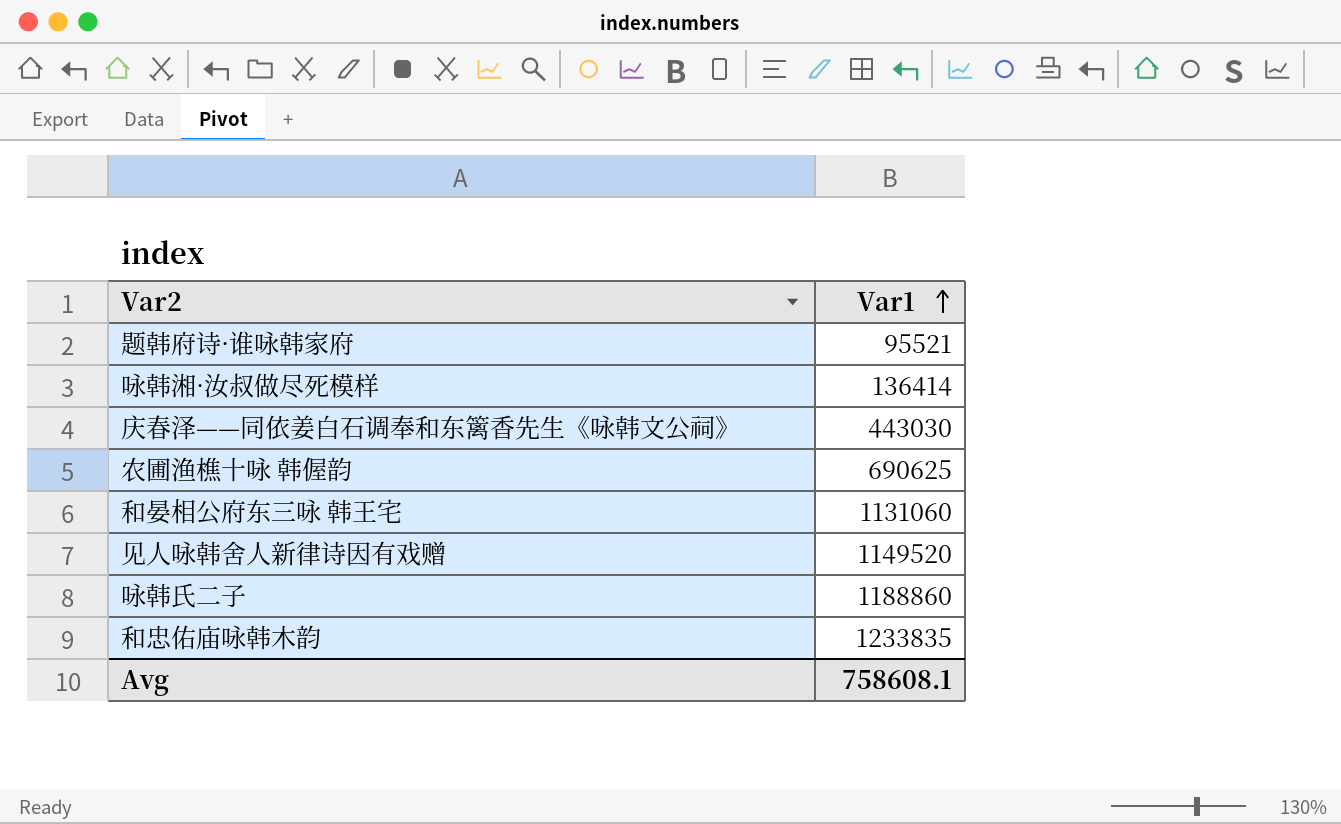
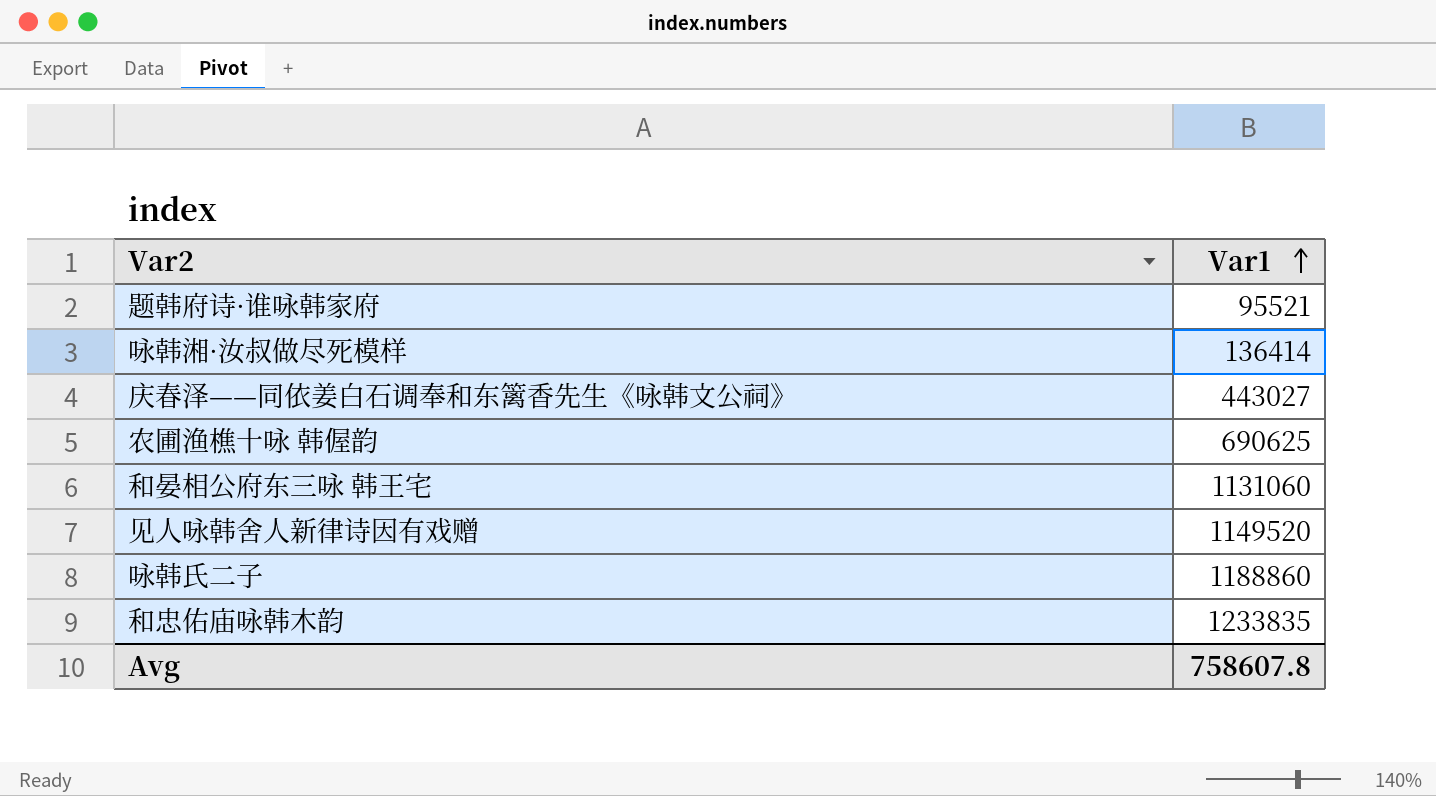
庆春泽——同依姜白石调奉和东篱香先生《咏韩文公祠》 | Var1: 443030 -> 443027
Avg | Var1: 758608.1 -> 758607.8

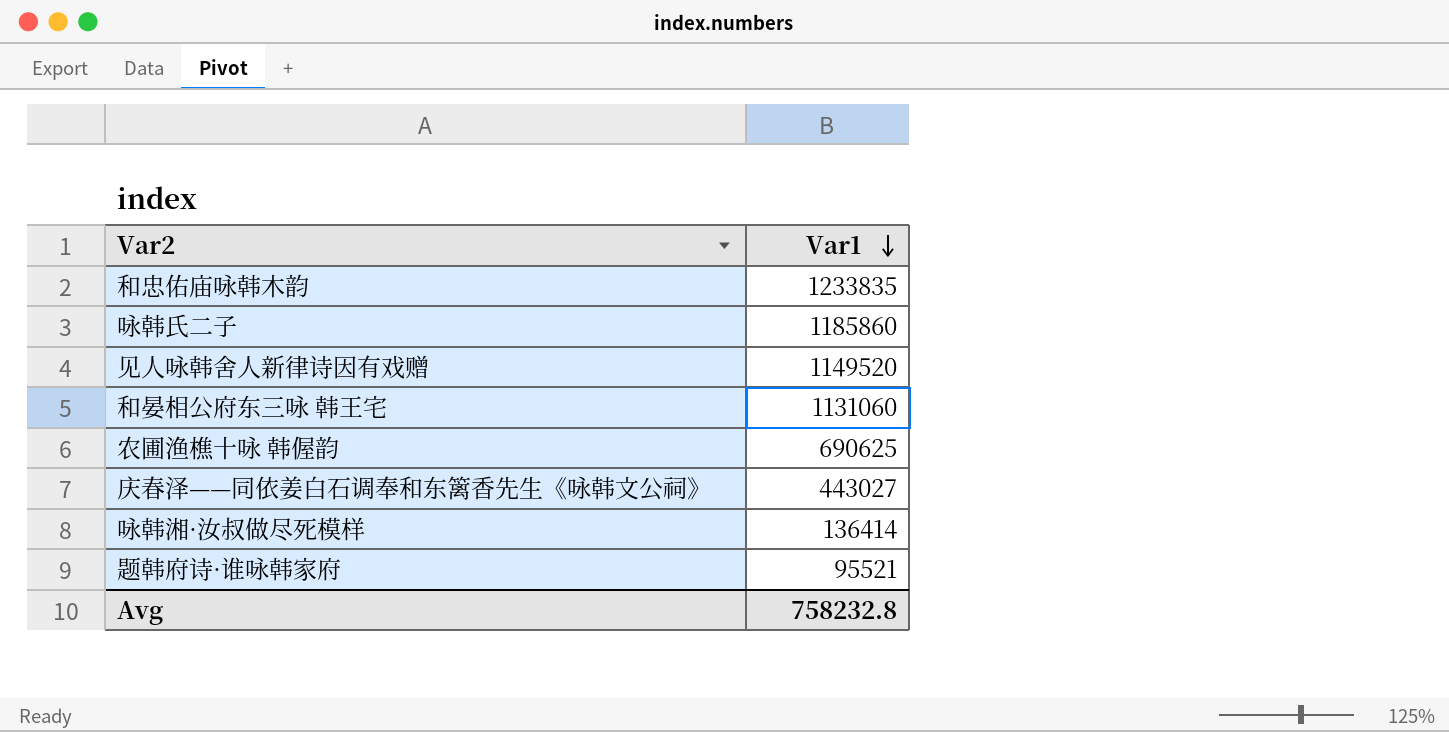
row order: Var1 ascending -> Var1 descending
咏韩氏二子 | Var1: 1188860 -> 1185860
Avg | Var1: 758607.8 -> 758232.8

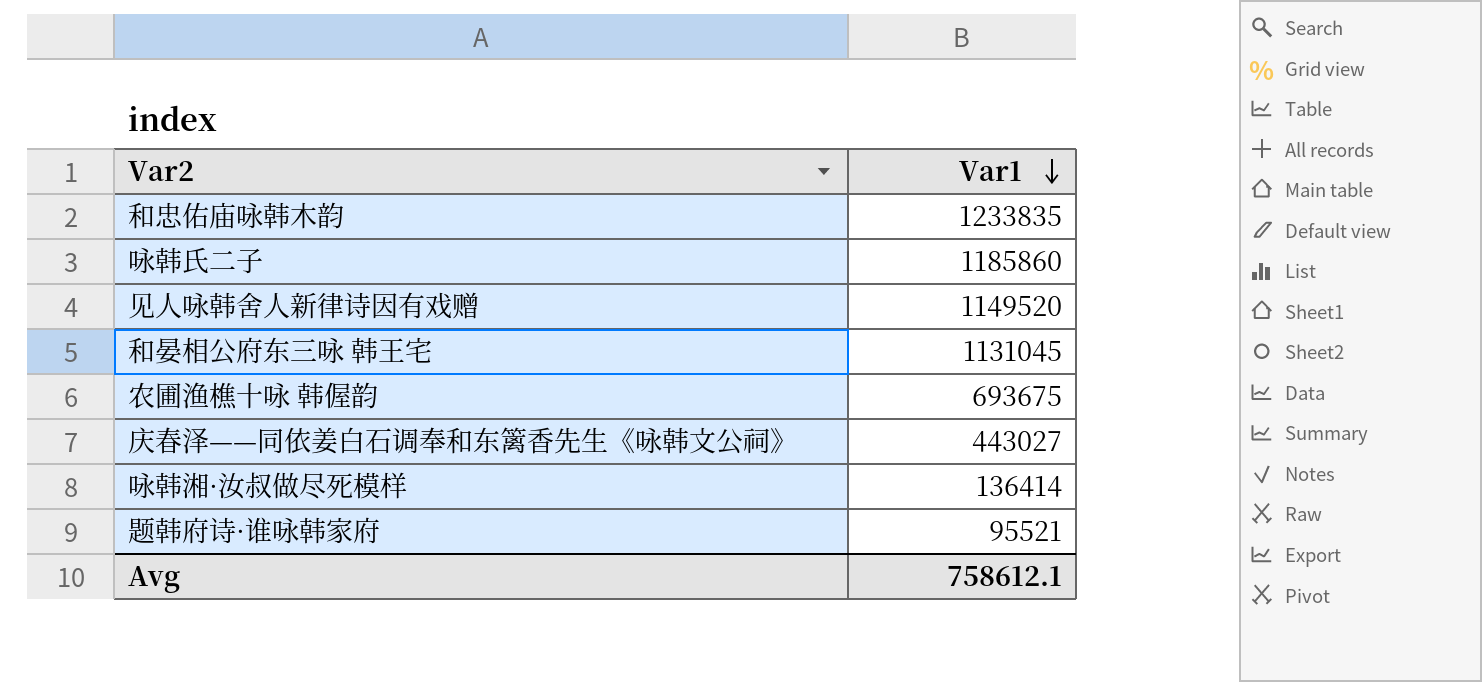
和晏相公府东三咏 韩王宅 | Var1: 1131060 -> 1131045
农圃渔樵十咏 韩偓韵 | Var1: 690625 -> 693675
Avg | Var1: 758232.8 -> 758612.1

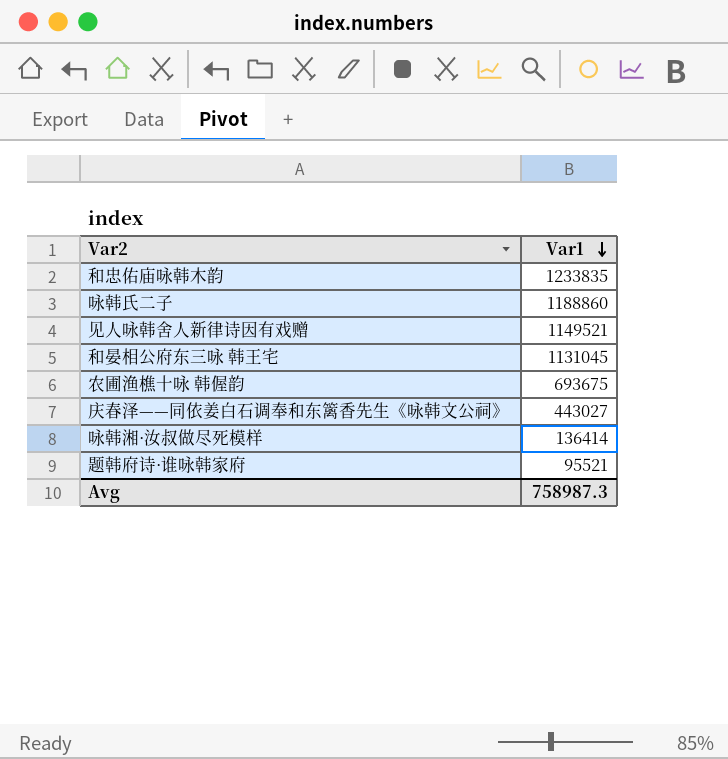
咏韩氏二子 | Var1: 1185860 -> 1188860
见人咏韩舍人新律诗因有戏赠 | Var1: 1149520 -> 1149521
Avg | Var1: 758612.1 -> 758987.3

